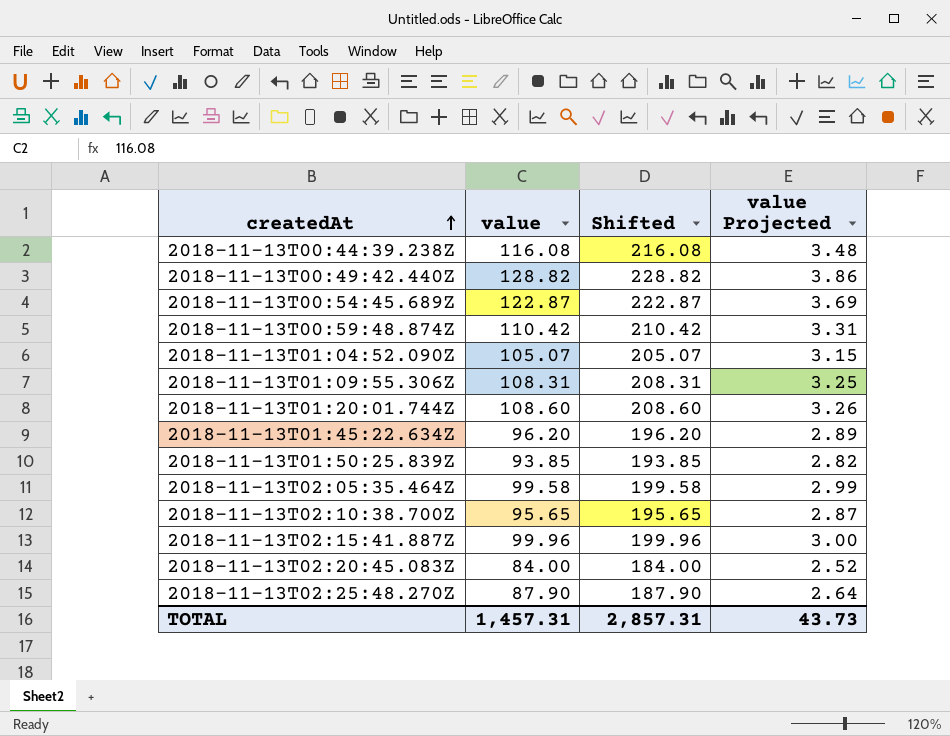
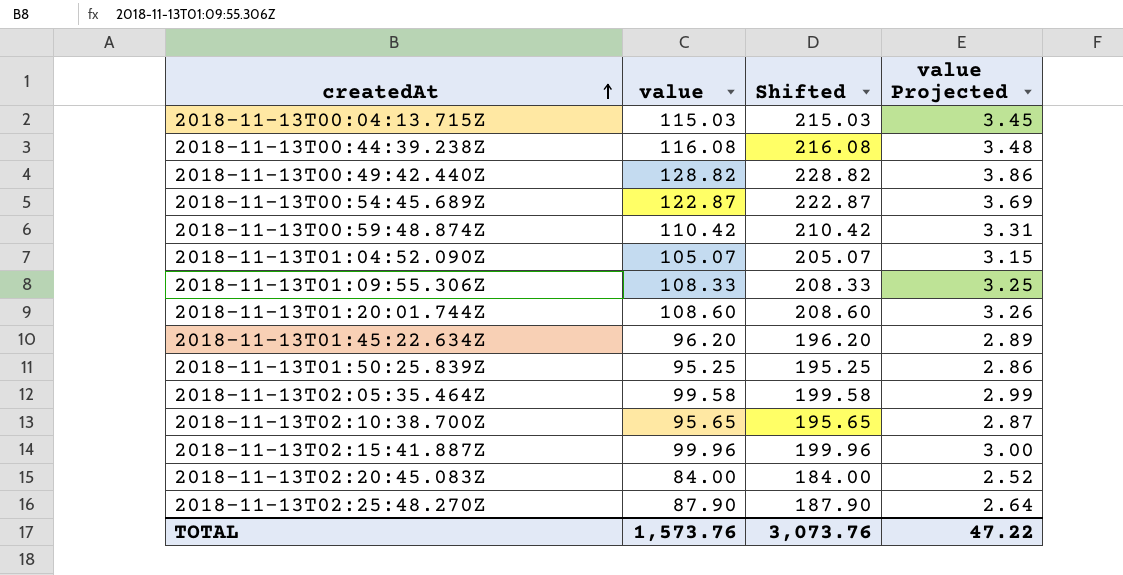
row 2018-11-13T00:04:13.715Z: none -> 115.03 | 215.03 | 3.45
2018-11-13T01:09:55.306Z | value: 108.31 -> 108.33
2018-11-13T01:09:55.306Z | Shifted: 208.31 -> 208.33
2018-11-13T01:50:25.839Z | value: 93.85 -> 95.25
2018-11-13T01:50:25.839Z | Shifted: 193.85 -> 195.25
2018-11-13T01:50:25.839Z | value Projected: 2.82 -> 2.86
TOTAL | value: 1,457.31 -> 1,573.76
TOTAL | Shifted: 2,857.31 -> 3,073.76
TOTAL | value Projected: 43.73 -> 47.22

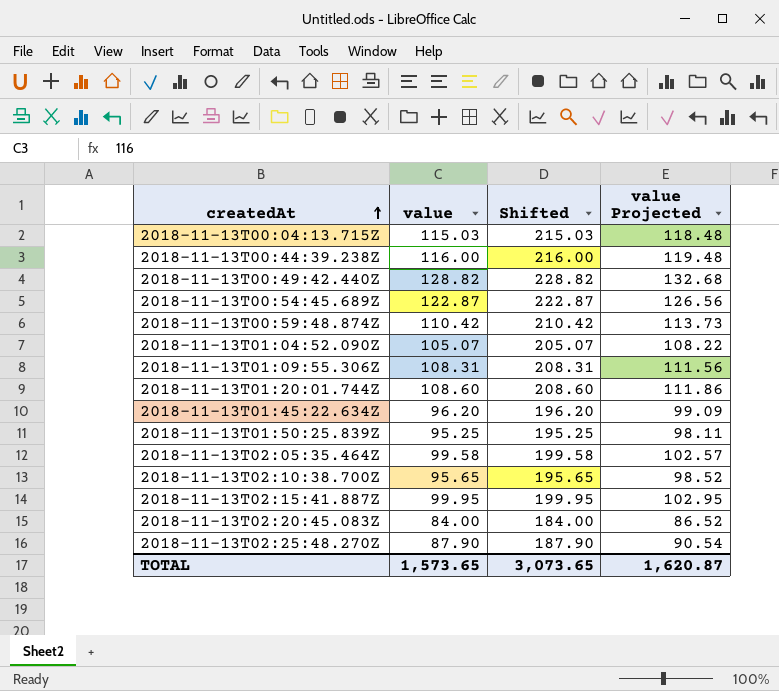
column value Projected | formula: [value] * 0.03 -> [value] * 1.03
2018-11-13T00:44:39.238Z | value: 116.08 -> 116.00
2018-11-13T00:44:39.238Z | Shifted: 216.08 -> 216.00
2018-11-13T01:09:55.306Z | value: 108.33 -> 108.31
2018-11-13T01:09:55.306Z | Shifted: 208.33 -> 208.31
2018-11-13T02:15:41.887Z | value: 99.96 -> 99.95
2018-11-13T02:15:41.887Z | Shifted: 199.96 -> 199.95
TOTAL | value: 1,573.76 -> 1,573.65
TOTAL | Shifted: 3,073.76 -> 3,073.65
TOTAL | value Projected: 47.22 -> 1,620.87

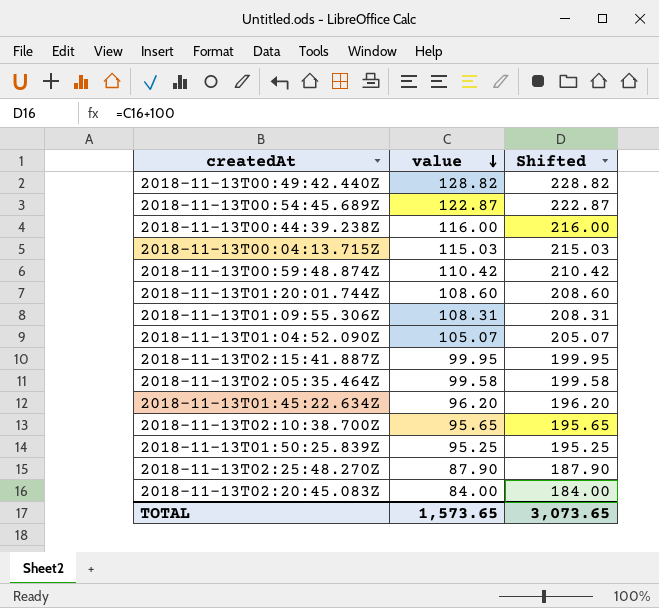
row order: createdAt ascending -> value descending
column value Projected | formula: [value] * 1.03 -> none

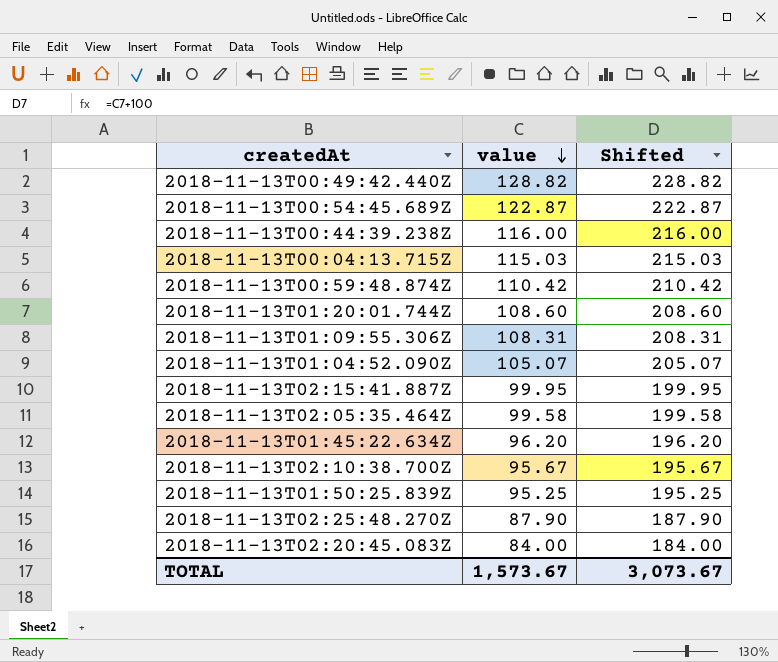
2018-11-13T02:10:38.700Z | value: 95.65 -> 95.67
2018-11-13T02:10:38.700Z | Shifted: 195.65 -> 195.67
TOTAL | value: 1,573.65 -> 1,573.67
TOTAL | Shifted: 3,073.65 -> 3,073.67

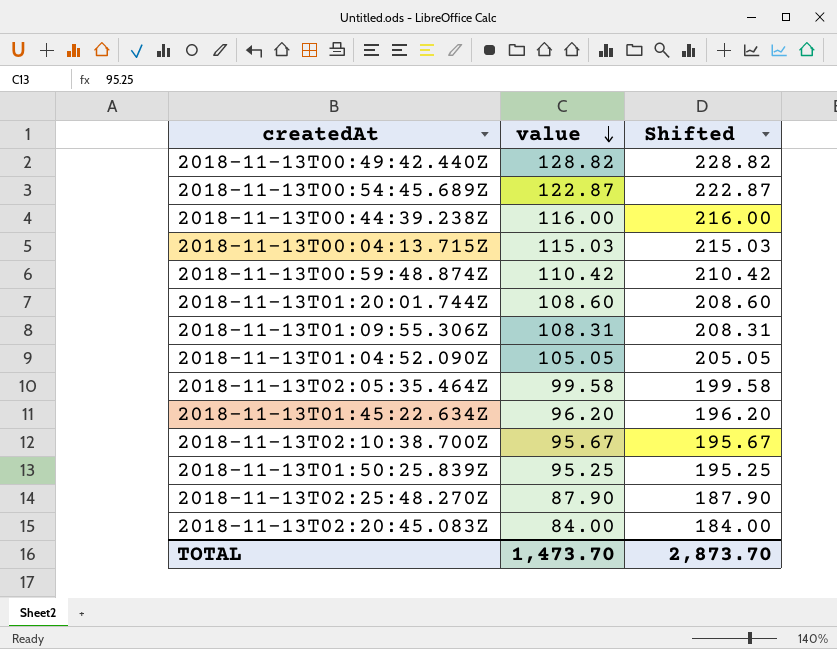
row 2018-11-13T02:15:41.887Z: 99.95 | 199.95 -> none
2018-11-13T01:04:52.090Z | value: 105.07 -> 105.05
2018-11-13T01:04:52.090Z | Shifted: 205.07 -> 205.05
TOTAL | value: 1,573.67 -> 1,473.70
TOTAL | Shifted: 3,073.67 -> 2,873.70

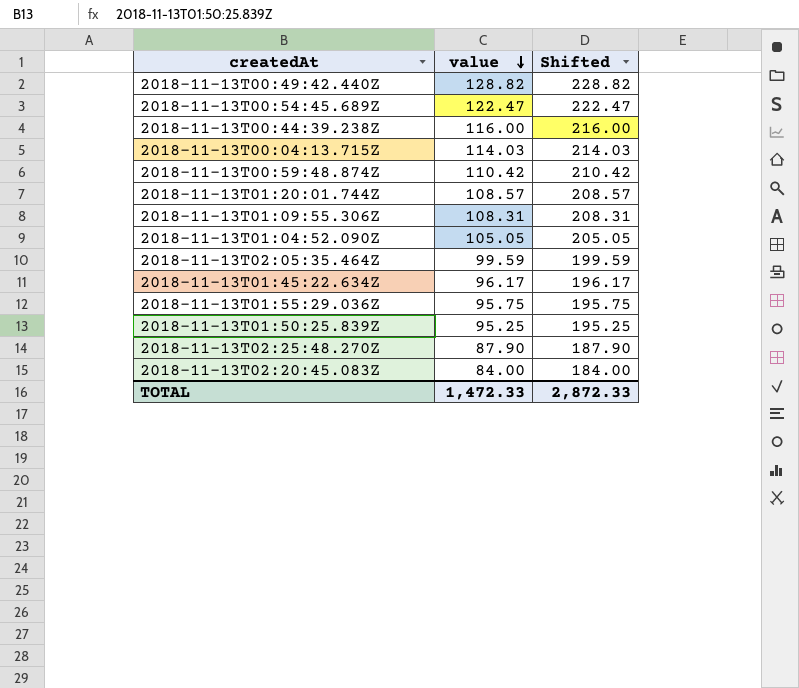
row 2018-11-13T02:10:38.700Z: 95.67 | 195.67 -> none
2018-11-13T00:54:45.689Z | value: 122.87 -> 122.47
2018-11-13T00:54:45.689Z | Shifted: 222.87 -> 222.47
2018-11-13T00:04:13.715Z | value: 115.03 -> 114.03
2018-11-13T00:04:13.715Z | Shifted: 215.03 -> 214.03
2018-11-13T01:20:01.744Z | value: 108.60 -> 108.57
2018-11-13T01:20:01.744Z | Shifted: 208.60 -> 208.57
2018-11-13T02:05:35.464Z | value: 99.58 -> 99.59
2018-11-13T02:05:35.464Z | Shifted: 199.58 -> 199.59
2018-11-13T01:45:22.634Z | value: 96.20 -> 96.17
2018-11-13T01:45:22.634Z | Shifted: 196.20 -> 196.17
row 2018-11-13T01:55:29.036Z: none -> 95.75 | 195.75
TOTAL | value: 1,473.70 -> 1,472.33
TOTAL | Shifted: 2,873.70 -> 2,872.33

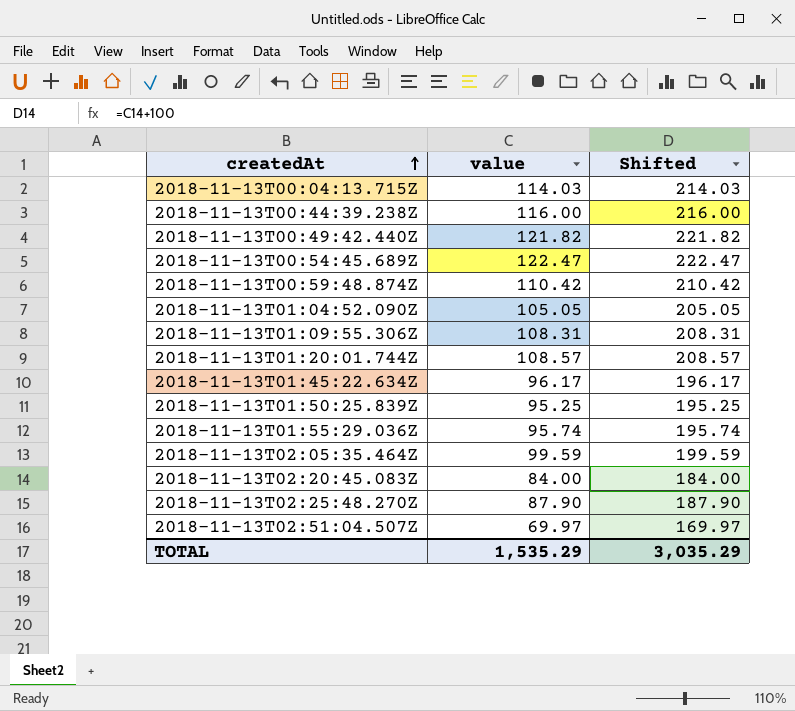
row order: value descending -> createdAt ascending
2018-11-13T00:49:42.440Z | value: 128.82 -> 121.82
2018-11-13T00:49:42.440Z | Shifted: 228.82 -> 221.82
2018-11-13T01:55:29.036Z | value: 95.75 -> 95.74
2018-11-13T01:55:29.036Z | Shifted: 195.75 -> 195.74
row 2018-11-13T02:51:04.507Z: none -> 69.97 | 169.97
TOTAL | value: 1,472.33 -> 1,535.29
TOTAL | Shifted: 2,872.33 -> 3,035.29

